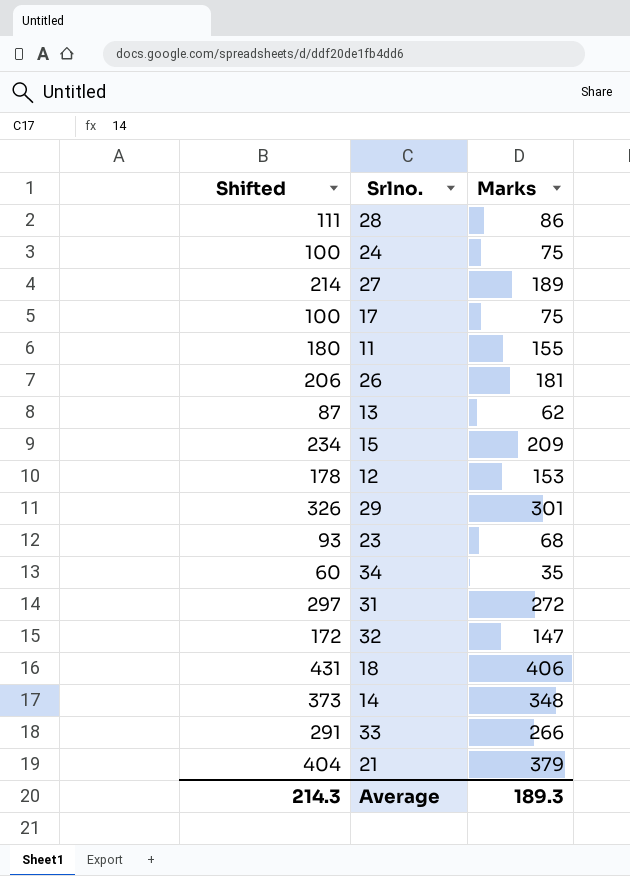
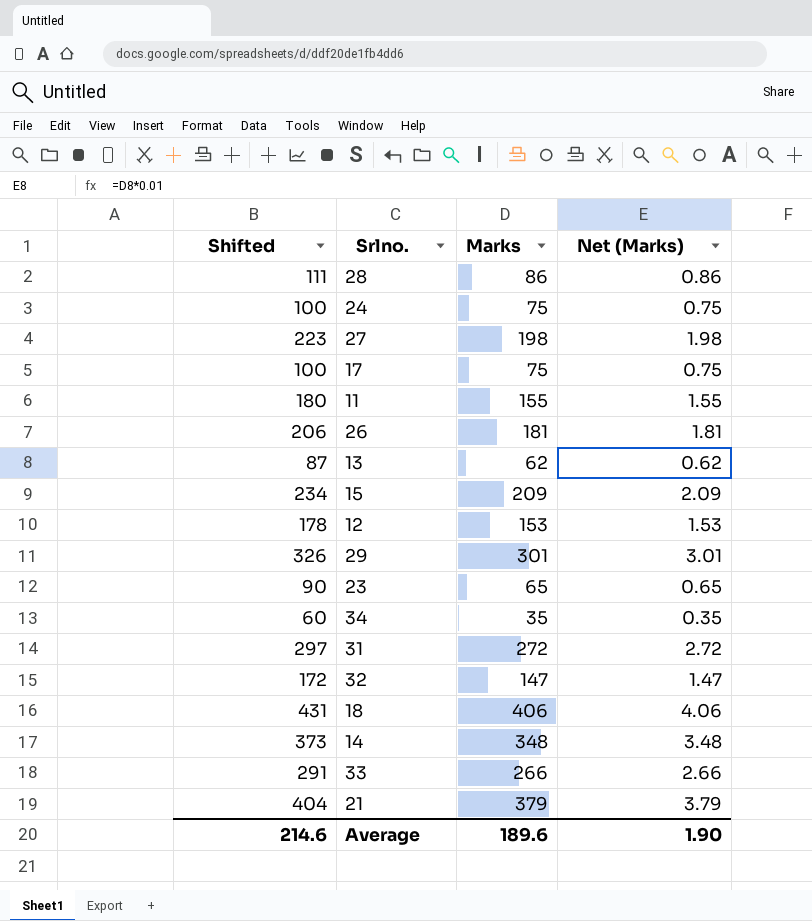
column Net (Marks) | formula: none -> [Marks] * 0.01
27 | Shifted: 214 -> 223
27 | Marks: 189 -> 198
23 | Shifted: 93 -> 90
23 | Marks: 68 -> 65
Average | Shifted: 214.3 -> 214.6
Average | Marks: 189.3 -> 189.6

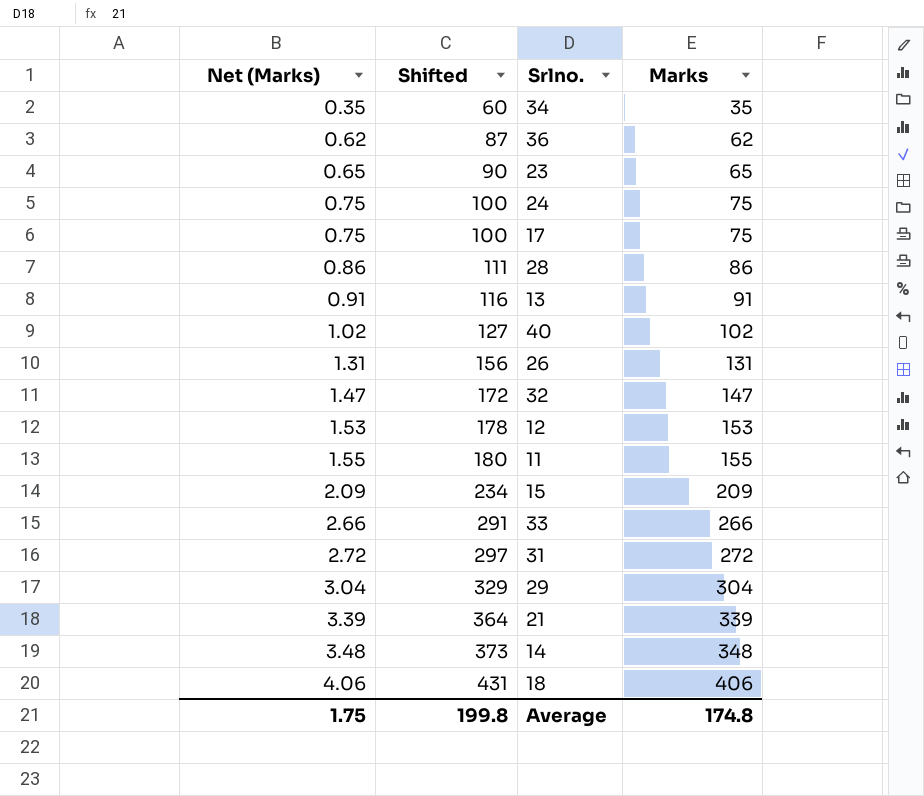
row order: none -> Net (Marks) ascending
column Net (Marks) | position: 4 -> 1
row 27: 223 | 198 | 1.98 -> none
row 36: none -> 0.62 | 87 | 62
13 | Net (Marks): 0.62 -> 0.91
13 | Shifted: 87 -> 116
13 | Marks: 62 -> 91
row 40: none -> 1.02 | 127 | 102
26 | Net (Marks): 1.81 -> 1.31
26 | Shifted: 206 -> 156
26 | Marks: 181 -> 131
29 | Net (Marks): 3.01 -> 3.04
29 | Shifted: 326 -> 329
29 | Marks: 301 -> 304
21 | Net (Marks): 3.79 -> 3.39
21 | Shifted: 404 -> 364
21 | Marks: 379 -> 339
Average | Net (Marks): 1.90 -> 1.75
Average | Shifted: 214.6 -> 199.8
Average | Marks: 189.6 -> 174.8

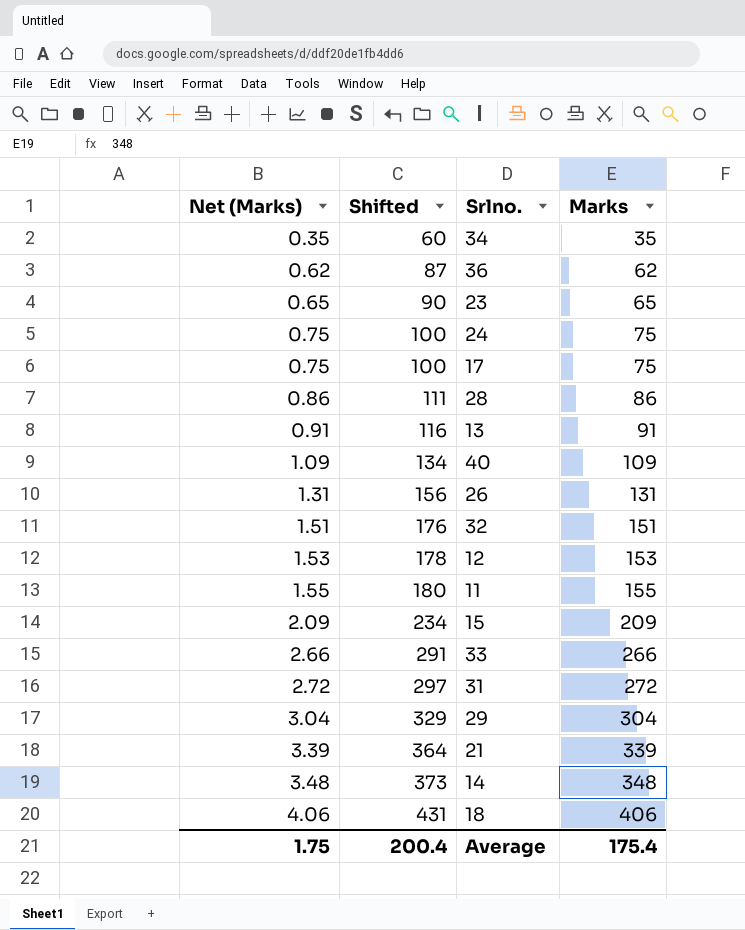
40 | Net (Marks): 1.02 -> 1.09
40 | Shifted: 127 -> 134
40 | Marks: 102 -> 109
32 | Net (Marks): 1.47 -> 1.51
32 | Shifted: 172 -> 176
32 | Marks: 147 -> 151
Average | Shifted: 199.8 -> 200.4
Average | Marks: 174.8 -> 175.4

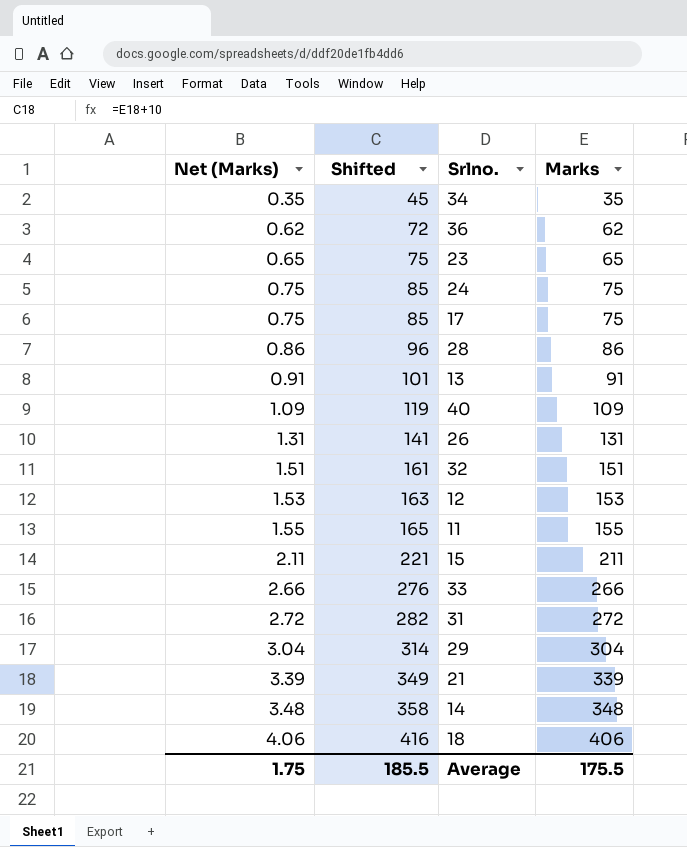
column Shifted | formula: [Marks] + 25 -> [Marks] + 10
15 | Net (Marks): 2.09 -> 2.11
15 | Marks: 209 -> 211
Average | Shifted: 200.4 -> 185.5
Average | Marks: 175.4 -> 175.5

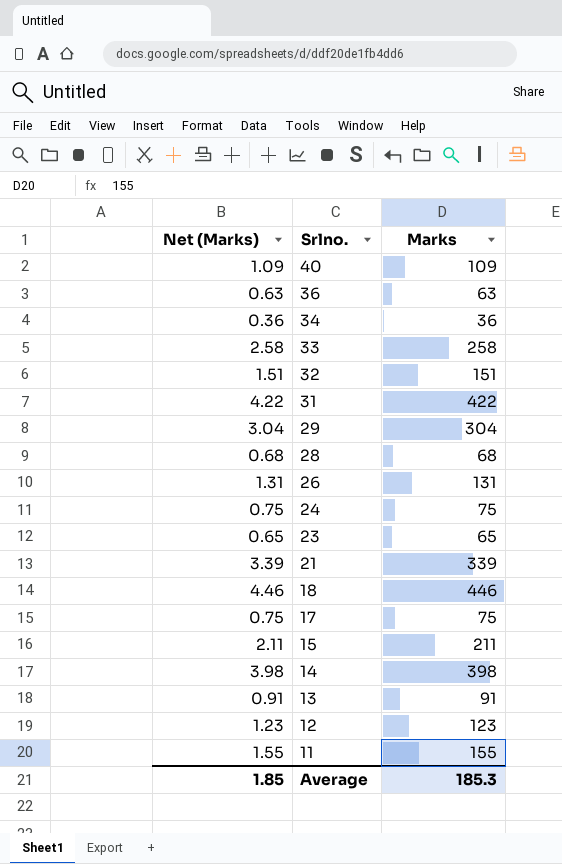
row order: Net (Marks) ascending -> Srlno. descending
column Shifted | formula: [Marks] + 10 -> none
36 | Net (Marks): 0.62 -> 0.63
36 | Marks: 62 -> 63
34 | Net (Marks): 0.35 -> 0.36
34 | Marks: 35 -> 36
33 | Net (Marks): 2.66 -> 2.58
33 | Marks: 266 -> 258
31 | Net (Marks): 2.72 -> 4.22
31 | Marks: 272 -> 422
28 | Net (Marks): 0.86 -> 0.68
28 | Marks: 86 -> 68
18 | Net (Marks): 4.06 -> 4.46
18 | Marks: 406 -> 446
14 | Net (Marks): 3.48 -> 3.98
14 | Marks: 348 -> 398
12 | Net (Marks): 1.53 -> 1.23
12 | Marks: 153 -> 123
Average | Net (Marks): 1.75 -> 1.85
Average | Marks: 175.5 -> 185.3

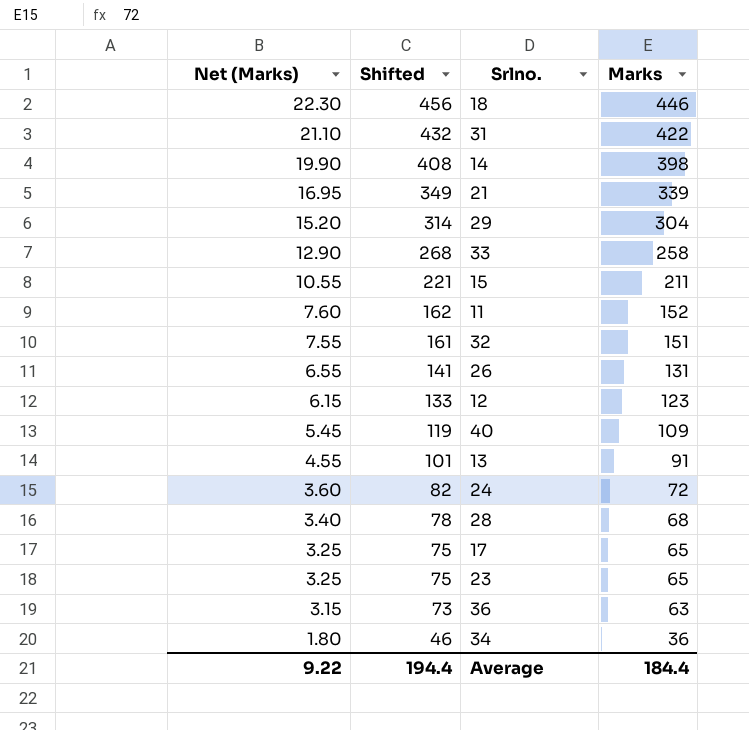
row order: Srlno. descending -> Net (Marks) descending
column Net (Marks) | formula: [Marks] * 0.01 -> [Marks] * 0.05
column Shifted | formula: none -> [Marks] + 10
11 | Marks: 155 -> 152
24 | Marks: 75 -> 72
17 | Marks: 75 -> 65
Average | Net (Marks): 1.85 -> 9.22
Average | Marks: 185.3 -> 184.4

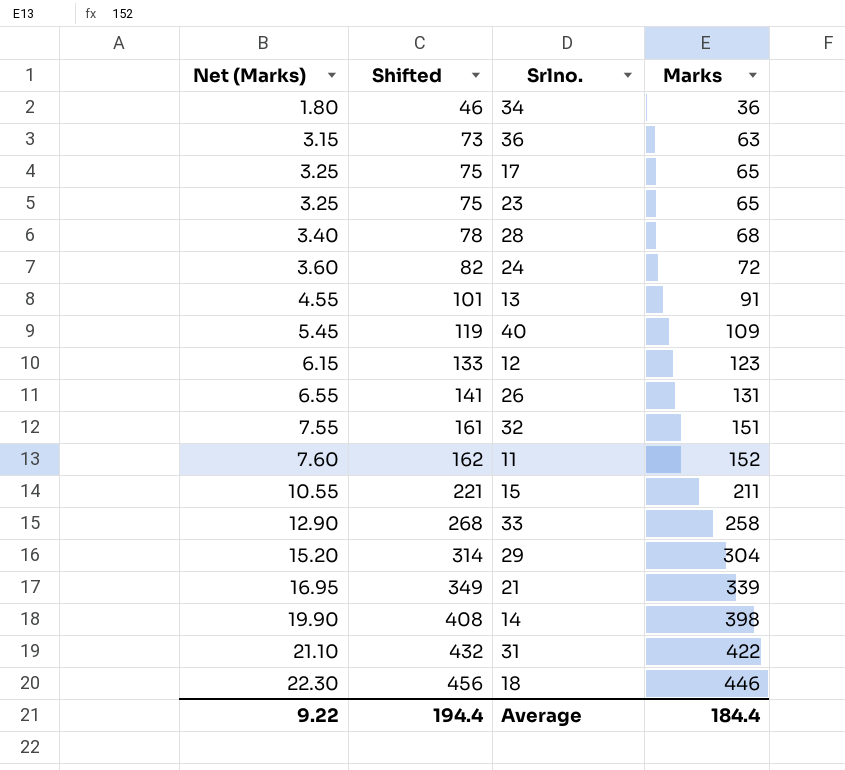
row order: Net (Marks) descending -> Net (Marks) ascending

